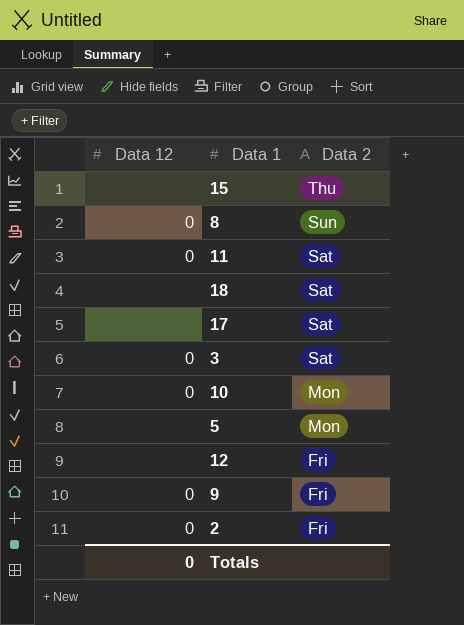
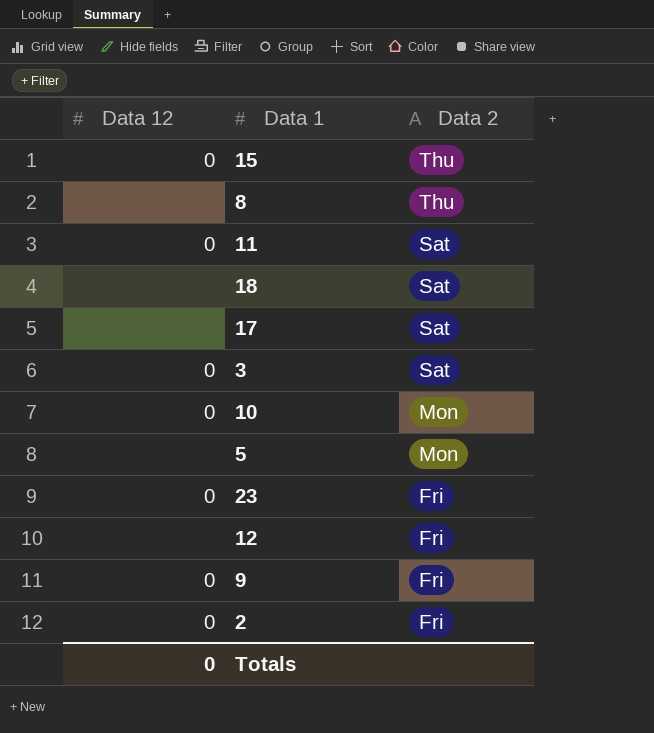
15 | Data 12: none -> 0
8 | Data 12: 0 -> none
8 | Data 2: Sun -> Thu
row 23: none -> 0 | Fri

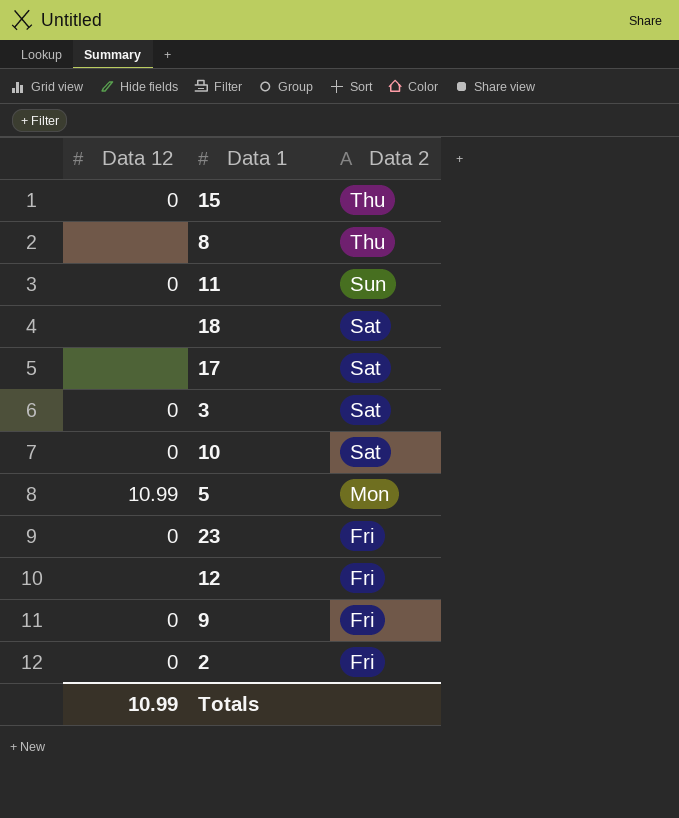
11 | Data 2: Sat -> Sun
10 | Data 2: Mon -> Sat
5 | Data 12: none -> 10.99
Totals | Data 12: 0 -> 10.99

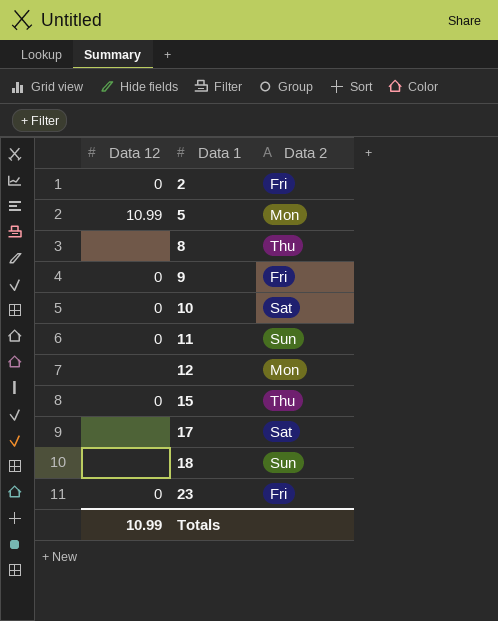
row order: Data 2 descending -> Data 1 ascending
row 3: 0 | Sat -> none
12 | Data 2: Fri -> Mon
18 | Data 2: Sat -> Sun

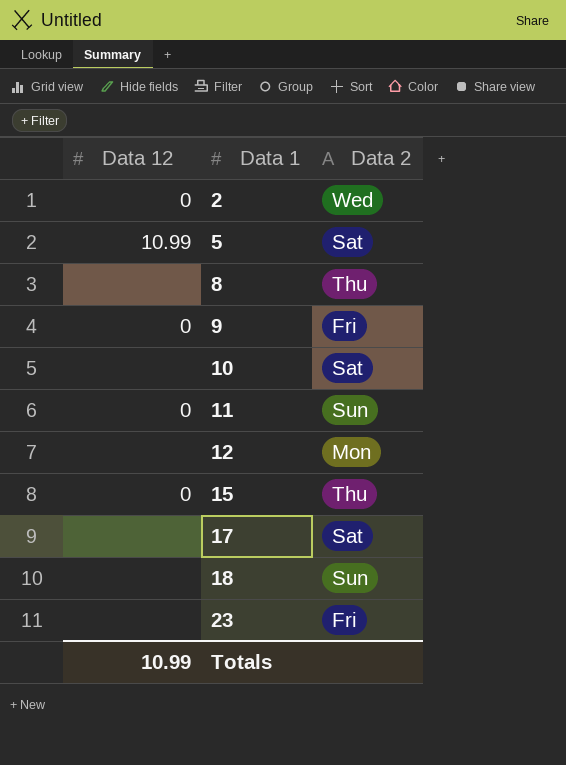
2 | Data 2: Fri -> Wed
5 | Data 2: Mon -> Sat
10 | Data 12: 0 -> none
23 | Data 12: 0 -> none

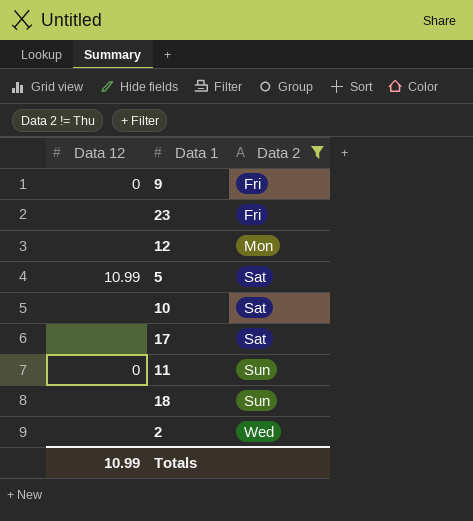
filter: none -> Data 2 != Thu
row order: Data 1 ascending -> Data 2 ascending
2 | Data 12: 0 -> none

